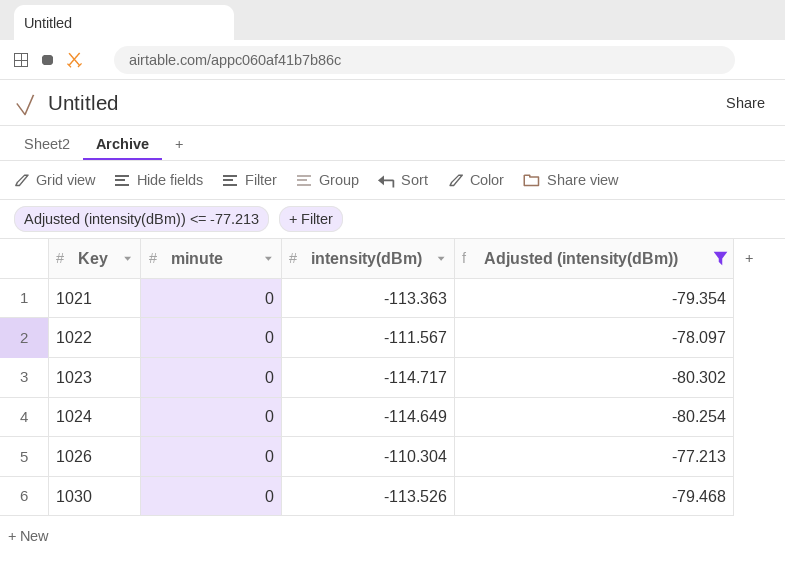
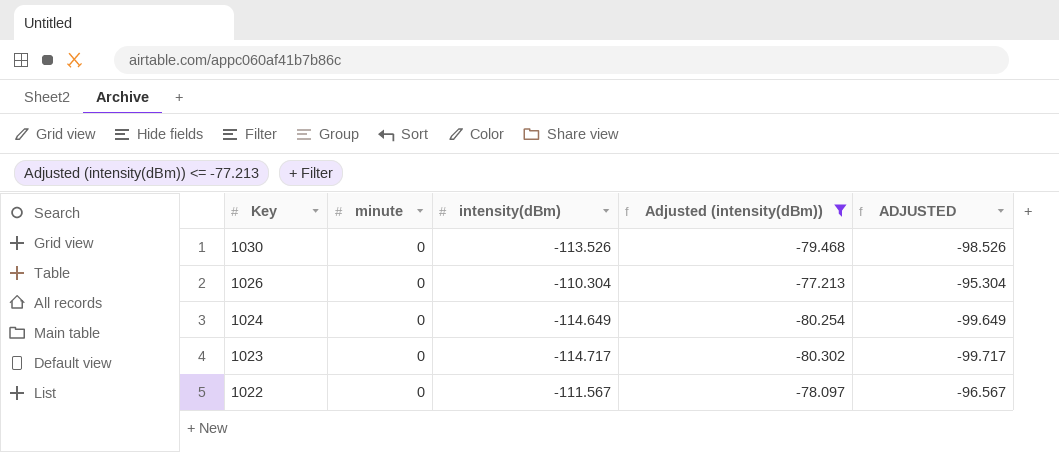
row order: Key ascending -> Key descending
column ADJUSTED | formula: none -> [intensity(dBm)] + 15
row 1021: 0 | -113.363 | -79.354 -> none

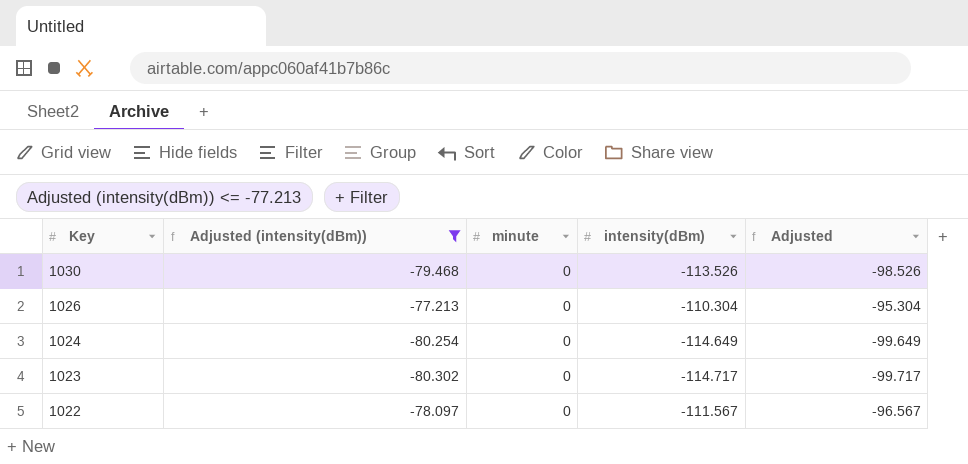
column Adjusted (intensity(dBm)) | position: 4 -> 2
column name: ADJUSTED -> Adjusted

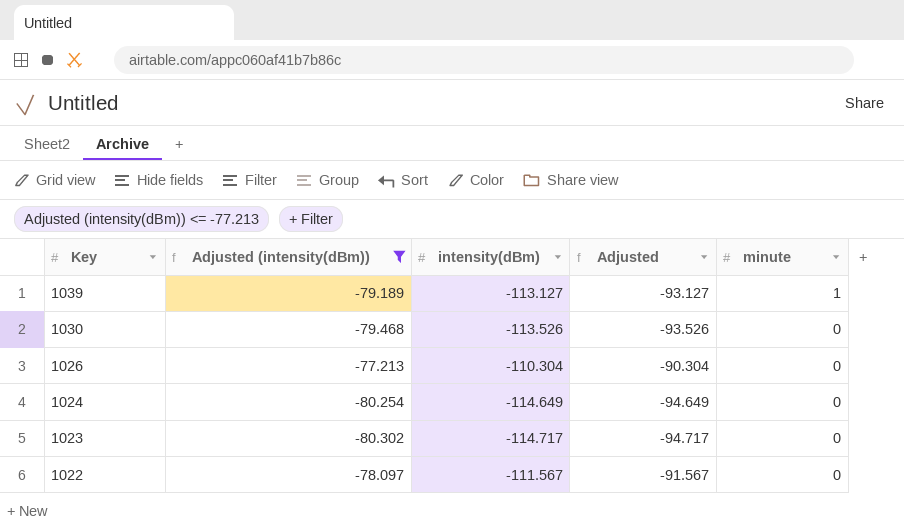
column Adjusted | formula: [intensity(dBm)] + 15 -> [intensity(dBm)] + 20
column minute | position: 3 -> 5
row 1039: none -> -79.189 | -113.127 | -93.127 | 1

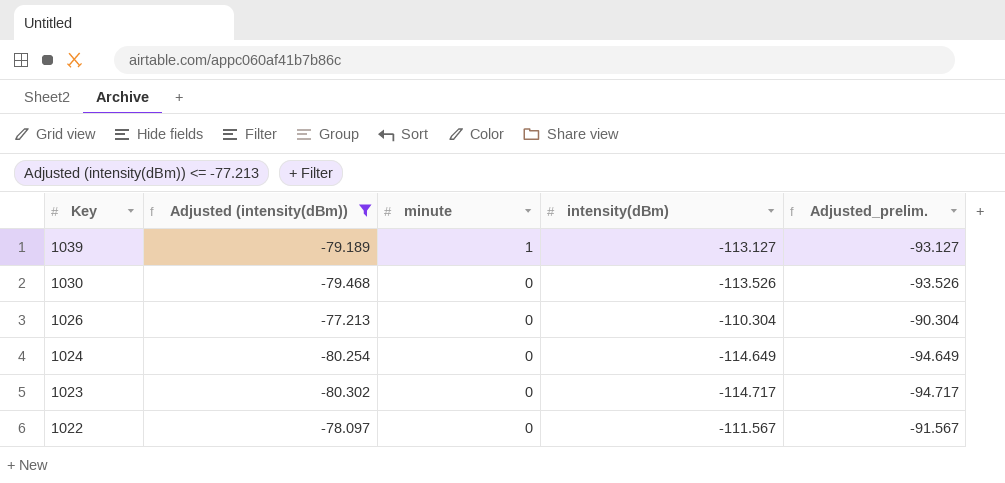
column minute | position: 5 -> 3
column name: Adjusted -> Adjusted_prelim.

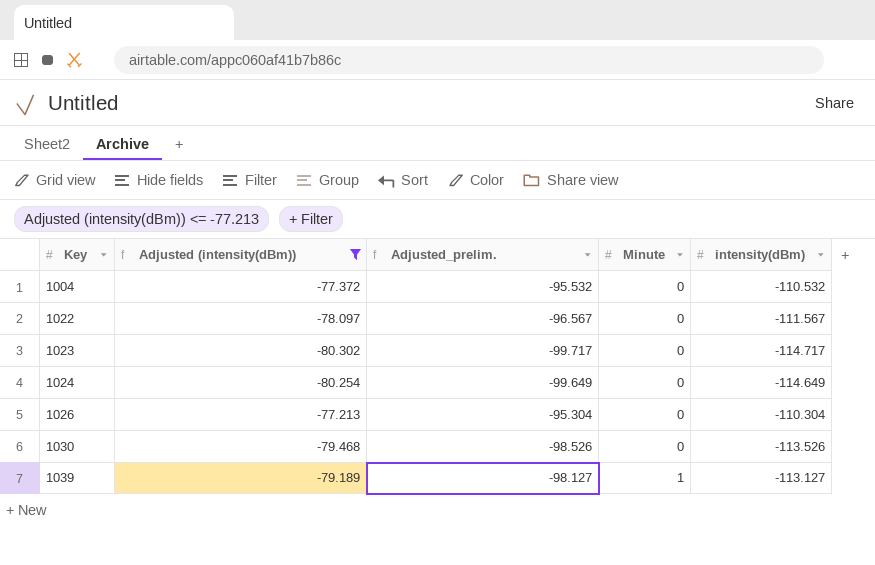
row order: Key descending -> Key ascending
column Adjusted_prelim. | formula: [intensity(dBm)] + 20 -> [intensity(dBm)] + 15
column Adjusted_prelim. | position: 5 -> 3
column name: minute -> Minute
row 1004: none -> -77.372 | -95.532 | 0 | -110.532

